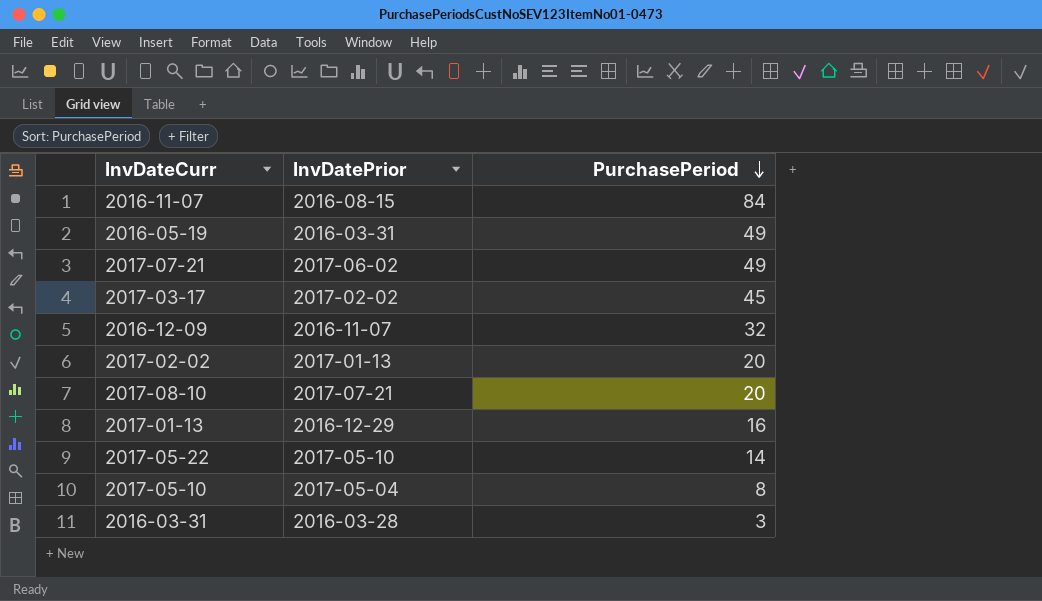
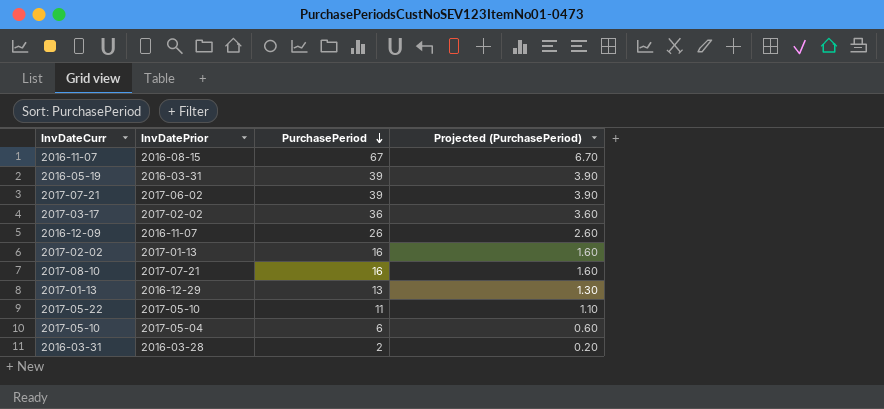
column Projected (PurchasePeriod) | formula: none -> [PurchasePeriod] * 0.1
2016-11-07 | PurchasePeriod: 84 -> 67
2016-05-19 | PurchasePeriod: 49 -> 39
2017-07-21 | PurchasePeriod: 49 -> 39
2017-03-17 | PurchasePeriod: 45 -> 36
2016-12-09 | PurchasePeriod: 32 -> 26
2017-02-02 | PurchasePeriod: 20 -> 16
2017-08-10 | PurchasePeriod: 20 -> 16
2017-01-13 | PurchasePeriod: 16 -> 13
2017-05-22 | PurchasePeriod: 14 -> 11
2017-05-10 | PurchasePeriod: 8 -> 6
2016-03-31 | PurchasePeriod: 3 -> 2

